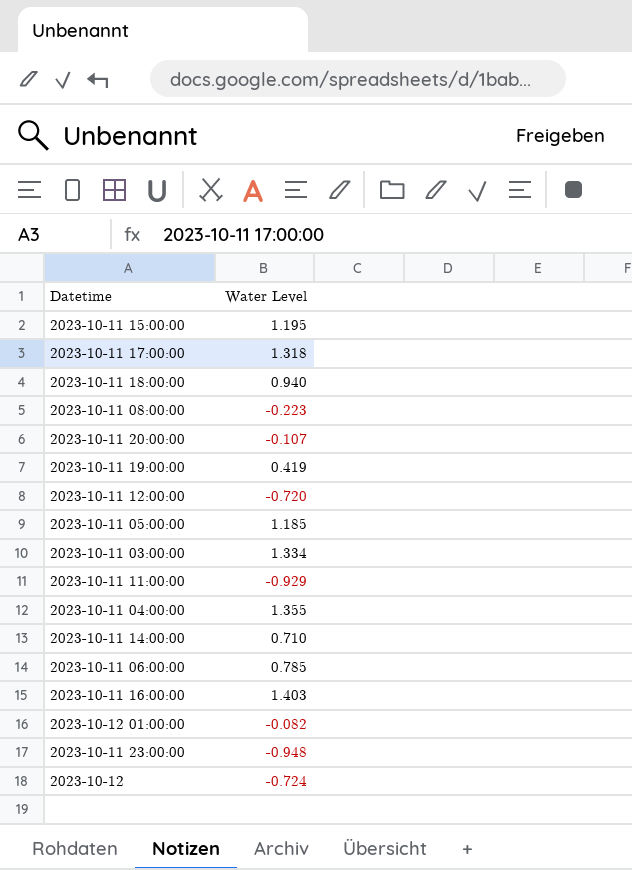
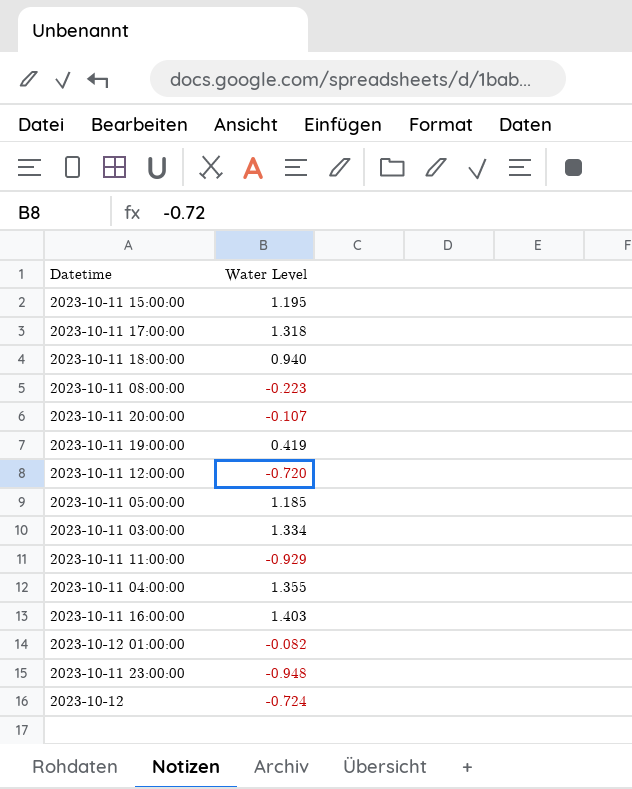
row 2023-10-11 14:00:00: 0.710 -> none
row 2023-10-11 06:00:00: 0.785 -> none

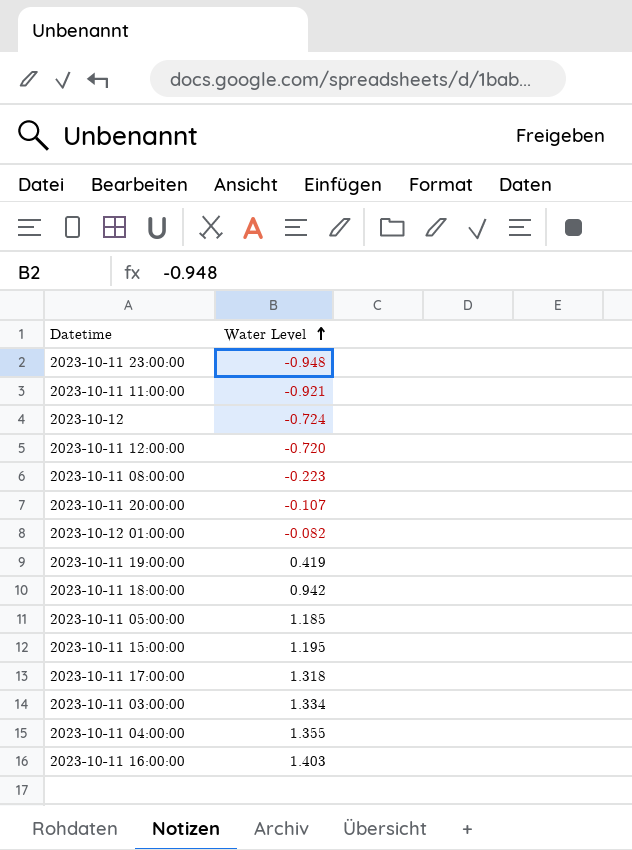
row order: none -> Water Level ascending
2023-10-11 11:00:00 | Water Level: -0.929 -> -0.921
2023-10-11 18:00:00 | Water Level: 0.940 -> 0.942

